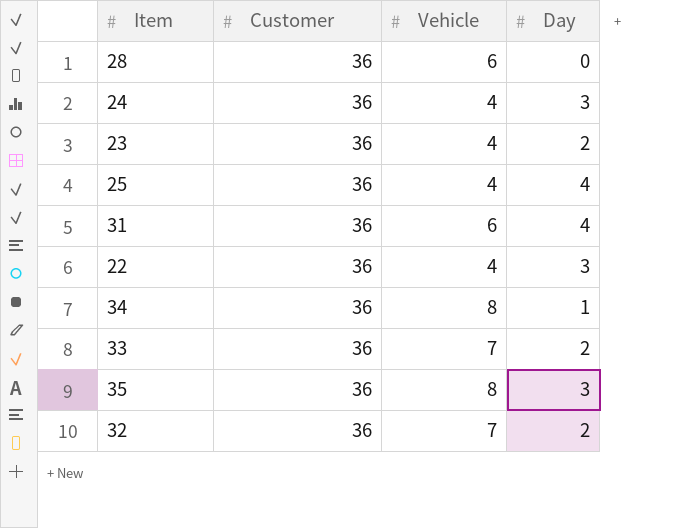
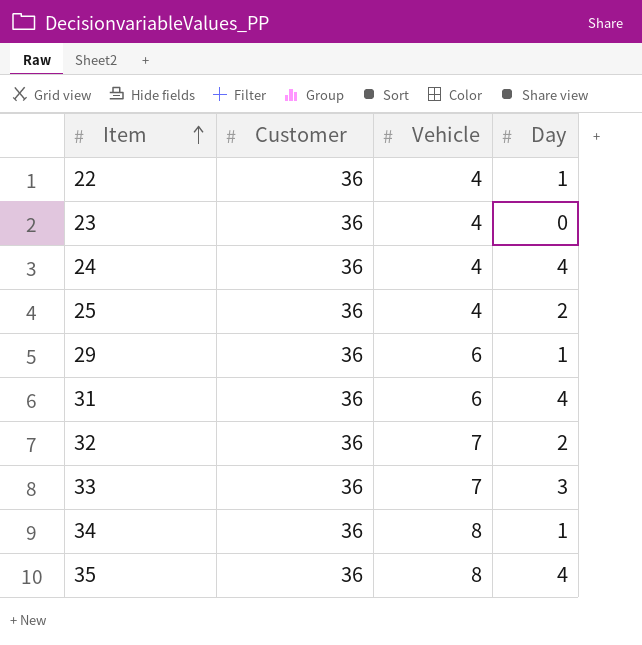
row order: none -> Item ascending
row 28: 36 | 6 | 0 -> none
22 | Day: 3 -> 1
23 | Day: 2 -> 0
24 | Day: 3 -> 4
25 | Day: 4 -> 2
row 29: none -> 36 | 6 | 1
33 | Day: 2 -> 3
35 | Day: 3 -> 4

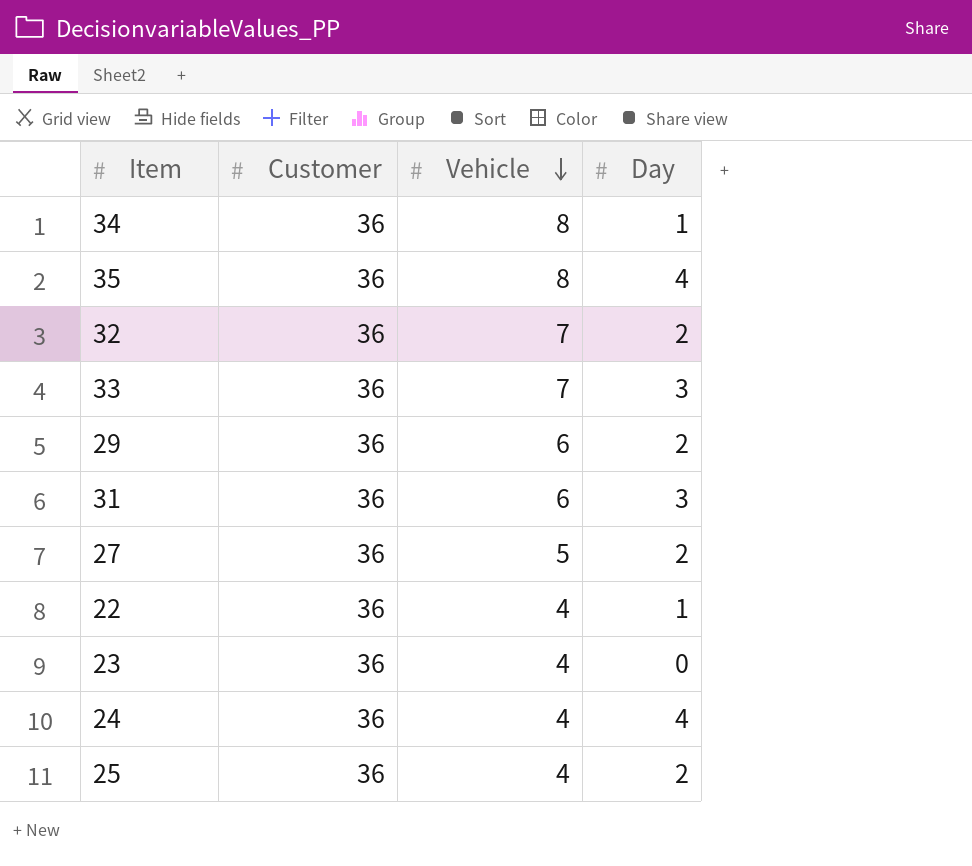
row order: Item ascending -> Vehicle descending
29 | Day: 1 -> 2
31 | Day: 4 -> 3
row 27: none -> 36 | 5 | 2

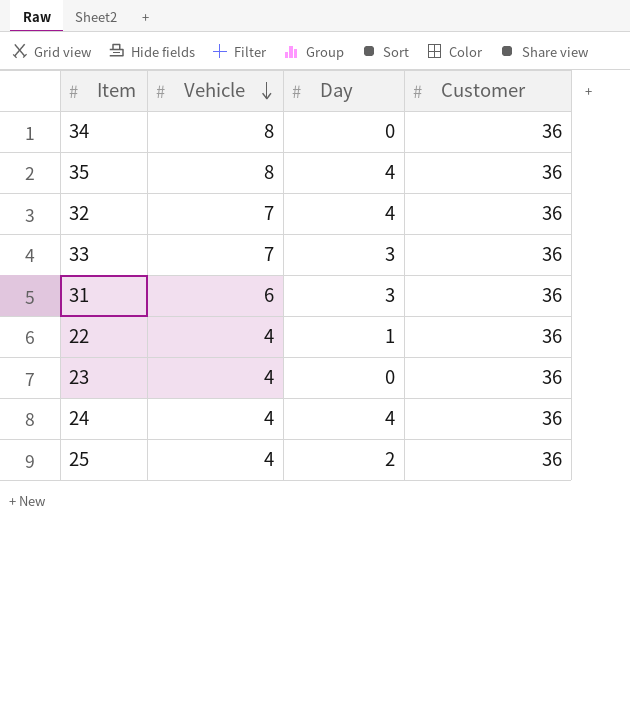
column Customer | position: 2 -> 4
row 29: 36 | 6 | 2 -> none
row 27: 36 | 5 | 2 -> none
34 | Day: 1 -> 0
32 | Day: 2 -> 4

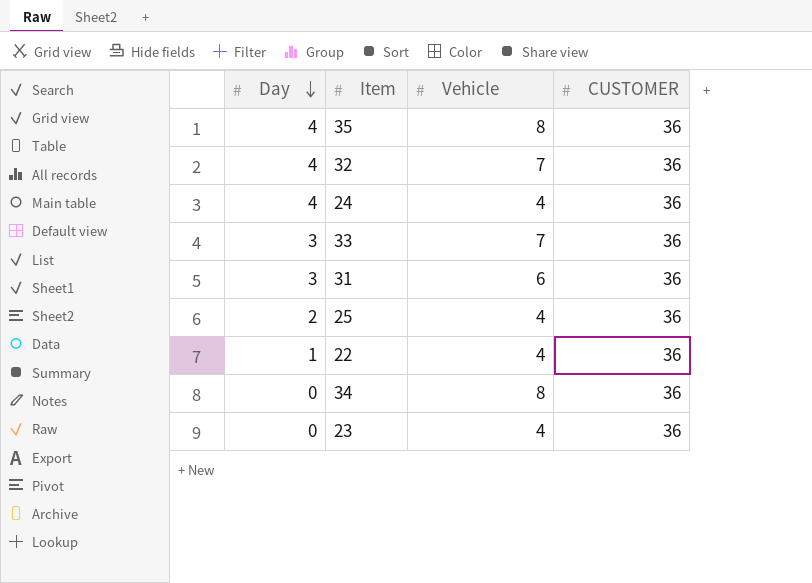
row order: Vehicle descending -> Day descending
column Day | position: 3 -> 1
column name: Customer -> CUSTOMER

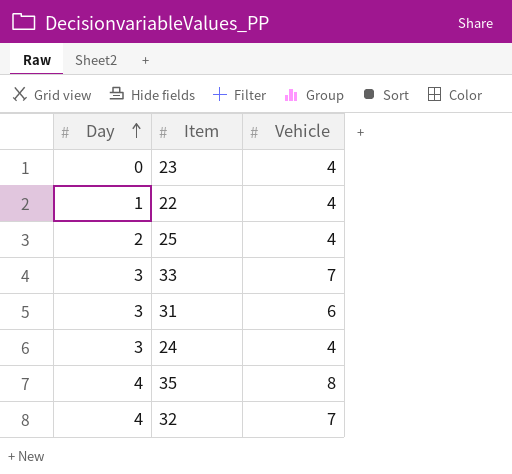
row order: Day descending -> Day ascending
column CUSTOMER | position: 4 -> none
row 34: 0 | 8 | 36 -> none
24 | Day: 4 -> 3

